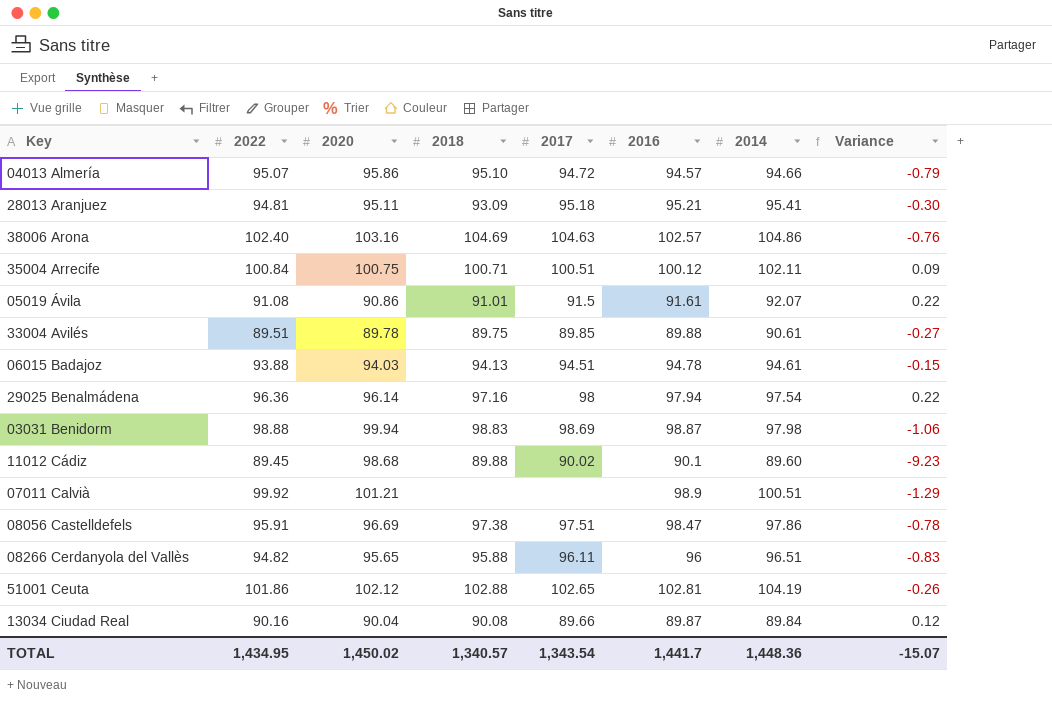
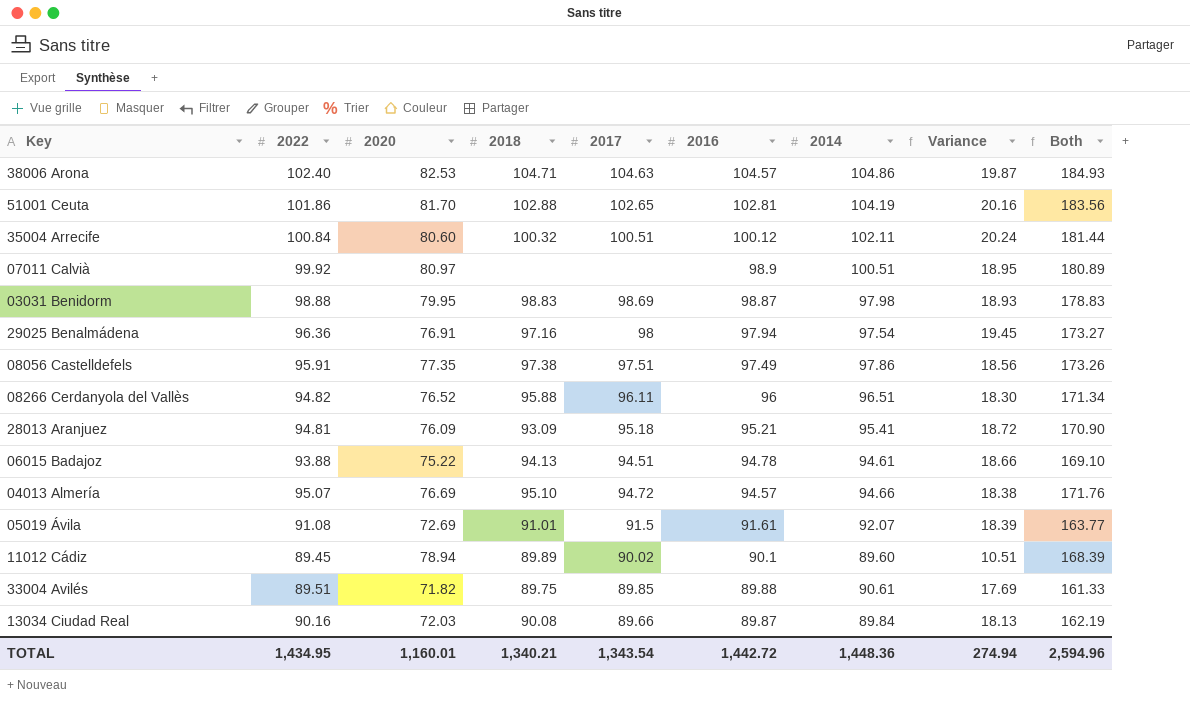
row order: none -> 2016 descending
column Both | formula: none -> [2022] + [2020]
38006 Arona | 2020: 103.16 -> 82.53
38006 Arona | 2018: 104.69 -> 104.71
38006 Arona | 2016: 102.57 -> 104.57
38006 Arona | Variance: -0.76 -> 19.87
51001 Ceuta | 2020: 102.12 -> 81.70
51001 Ceuta | Variance: -0.26 -> 20.16
35004 Arrecife | 2020: 100.75 -> 80.60
35004 Arrecife | 2018: 100.71 -> 100.32
35004 Arrecife | Variance: 0.09 -> 20.24
07011 Calvià | 2020: 101.21 -> 80.97
07011 Calvià | Variance: -1.29 -> 18.95
03031 Benidorm | 2020: 99.94 -> 79.95
03031 Benidorm | Variance: -1.06 -> 18.93
29025 Benalmádena | 2020: 96.14 -> 76.91
29025 Benalmádena | Variance: 0.22 -> 19.45
08056 Castelldefels | 2020: 96.69 -> 77.35
08056 Castelldefels | 2016: 98.47 -> 97.49
08056 Castelldefels | Variance: -0.78 -> 18.56
08266 Cerdanyola del Vallès | 2020: 95.65 -> 76.52
08266 Cerdanyola del Vallès | Variance: -0.83 -> 18.30
28013 Aranjuez | 2020: 95.11 -> 76.09
28013 Aranjuez | Variance: -0.30 -> 18.72
06015 Badajoz | 2020: 94.03 -> 75.22
06015 Badajoz | Variance: -0.15 -> 18.66
04013 Almería | 2020: 95.86 -> 76.69
04013 Almería | Variance: -0.79 -> 18.38
05019 Ávila | 2020: 90.86 -> 72.69
05019 Ávila | Variance: 0.22 -> 18.39
11012 Cádiz | 2020: 98.68 -> 78.94
11012 Cádiz | 2018: 89.88 -> 89.89
11012 Cádiz | Variance: -9.23 -> 10.51
33004 Avilés | 2020: 89.78 -> 71.82
33004 Avilés | Variance: -0.27 -> 17.69
13034 Ciudad Real | 2020: 90.04 -> 72.03
13034 Ciudad Real | Variance: 0.12 -> 18.13
TOTAL | 2020: 1,450.02 -> 1,160.01
TOTAL | 2018: 1,340.57 -> 1,340.21
TOTAL | 2016: 1,441.7 -> 1,442.72
TOTAL | Variance: -15.07 -> 274.94

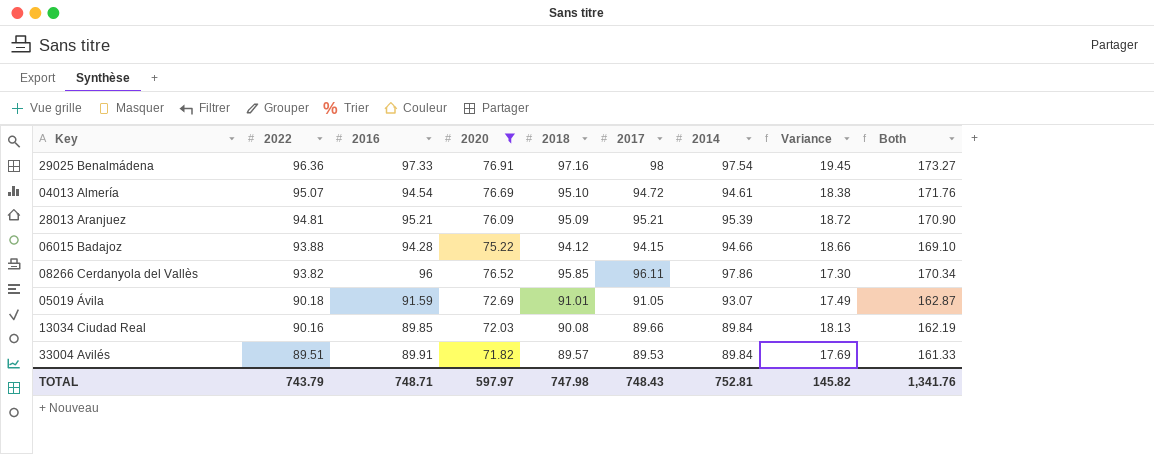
filter: none -> 2020 <= 76.91
row order: 2016 descending -> 2022 descending
column 2016 | position: 6 -> 3
29025 Benalmádena | 2016: 97.94 -> 97.33
04013 Almería | 2016: 94.57 -> 94.54
04013 Almería | 2014: 94.66 -> 94.61
28013 Aranjuez | 2018: 93.09 -> 95.09
28013 Aranjuez | 2017: 95.18 -> 95.21
28013 Aranjuez | 2014: 95.41 -> 95.39
06015 Badajoz | 2016: 94.78 -> 94.28
06015 Badajoz | 2018: 94.13 -> 94.12
06015 Badajoz | 2017: 94.51 -> 94.15
06015 Badajoz | 2014: 94.61 -> 94.66
08266 Cerdanyola del Vallès | 2022: 94.82 -> 93.82
08266 Cerdanyola del Vallès | 2018: 95.88 -> 95.85
08266 Cerdanyola del Vallès | 2014: 96.51 -> 97.86
08266 Cerdanyola del Vallès | Variance: 18.30 -> 17.30
08266 Cerdanyola del Vallès | Both: 171.34 -> 170.34
05019 Ávila | 2022: 91.08 -> 90.18
05019 Ávila | 2016: 91.61 -> 91.59
05019 Ávila | 2017: 91.5 -> 91.05
05019 Ávila | 2014: 92.07 -> 93.07
05019 Ávila | Variance: 18.39 -> 17.49
05019 Ávila | Both: 163.77 -> 162.87
13034 Ciudad Real | 2016: 89.87 -> 89.85
33004 Avilés | 2016: 89.88 -> 89.91
33004 Avilés | 2018: 89.75 -> 89.57
33004 Avilés | 2017: 89.85 -> 89.53
33004 Avilés | 2014: 90.61 -> 89.84
TOTAL | 2022: 1,434.95 -> 743.79
TOTAL | 2016: 1,442.72 -> 748.71
TOTAL | 2020: 1,160.01 -> 597.97
TOTAL | 2018: 1,340.21 -> 747.98
TOTAL | 2017: 1,343.54 -> 748.43
TOTAL | 2014: 1,448.36 -> 752.81
TOTAL | Variance: 274.94 -> 145.82
TOTAL | Both: 2,594.96 -> 1,341.76

